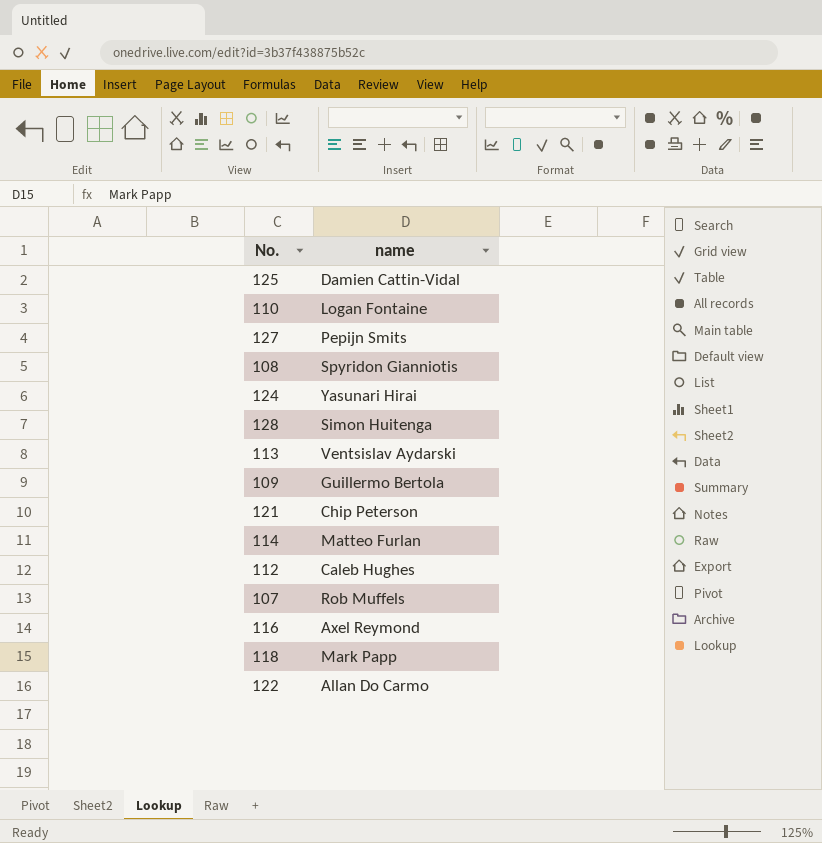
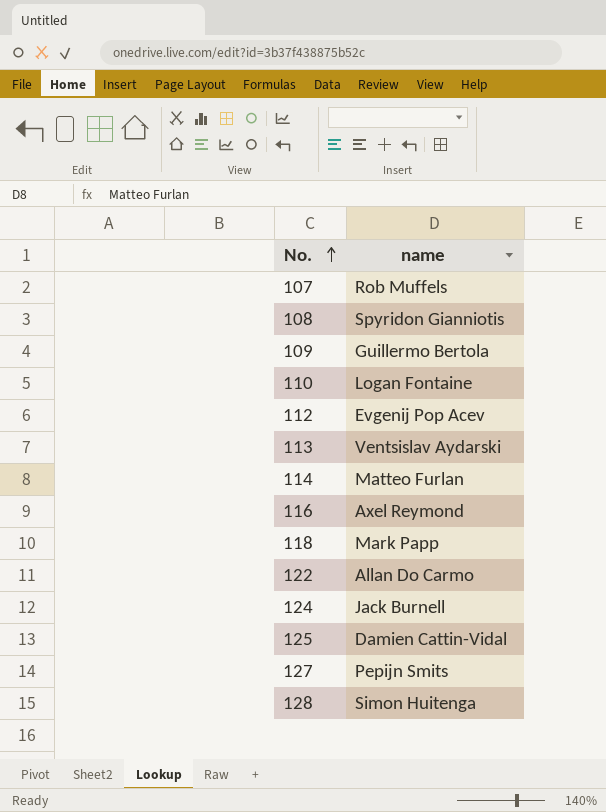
row order: none -> No. ascending
row 121: Chip Peterson -> none
112 | name: Caleb Hughes -> Evgenij Pop Acev
124 | name: Yasunari Hirai -> Jack Burnell

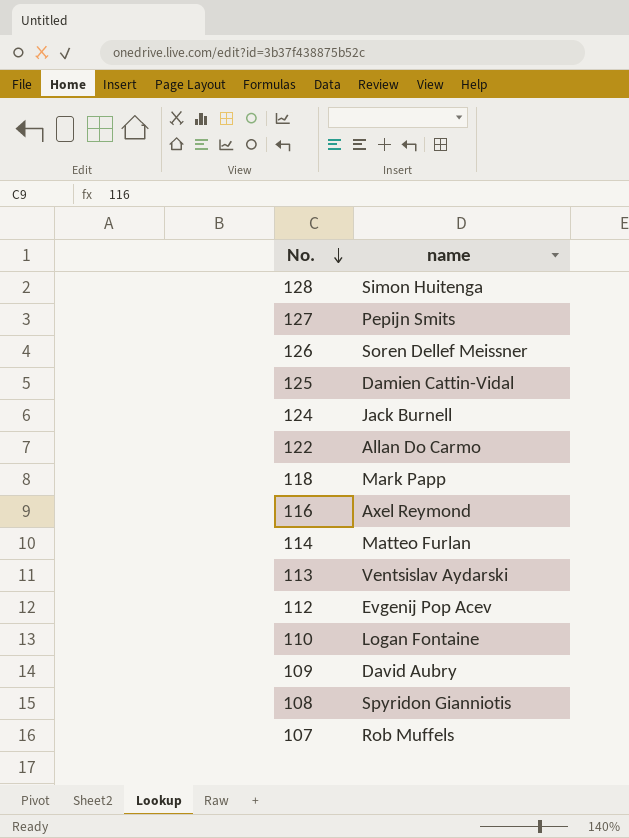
row order: No. ascending -> No. descending
row 126: none -> Soren Dellef Meissner
109 | name: Guillermo Bertola -> David Aubry

